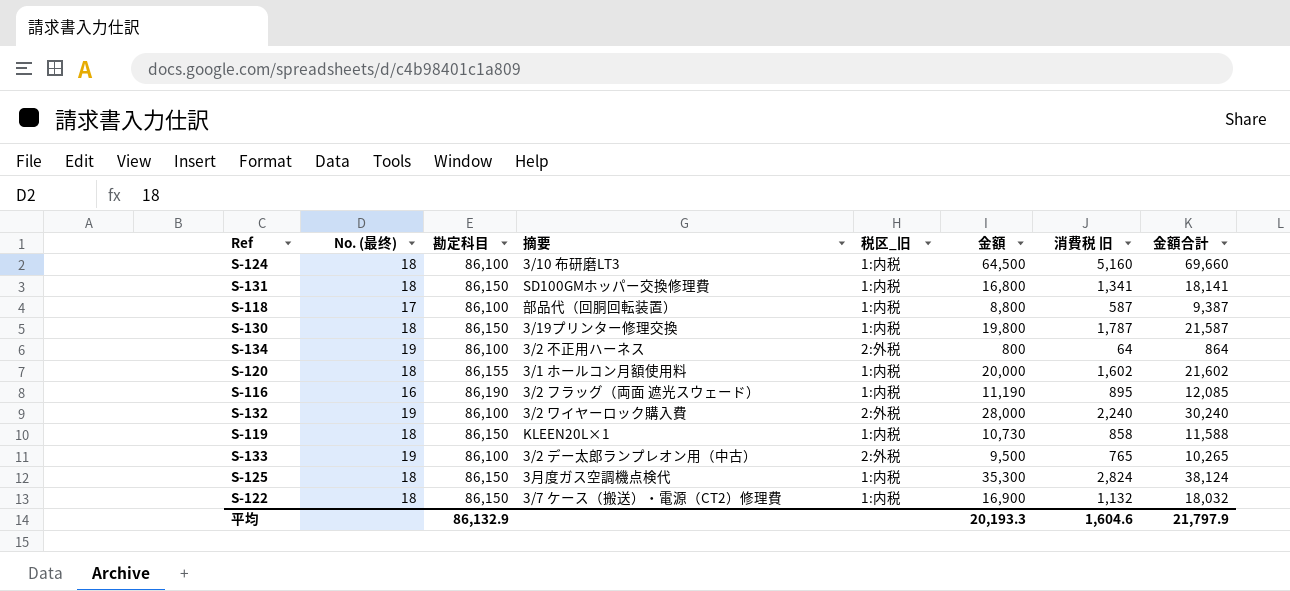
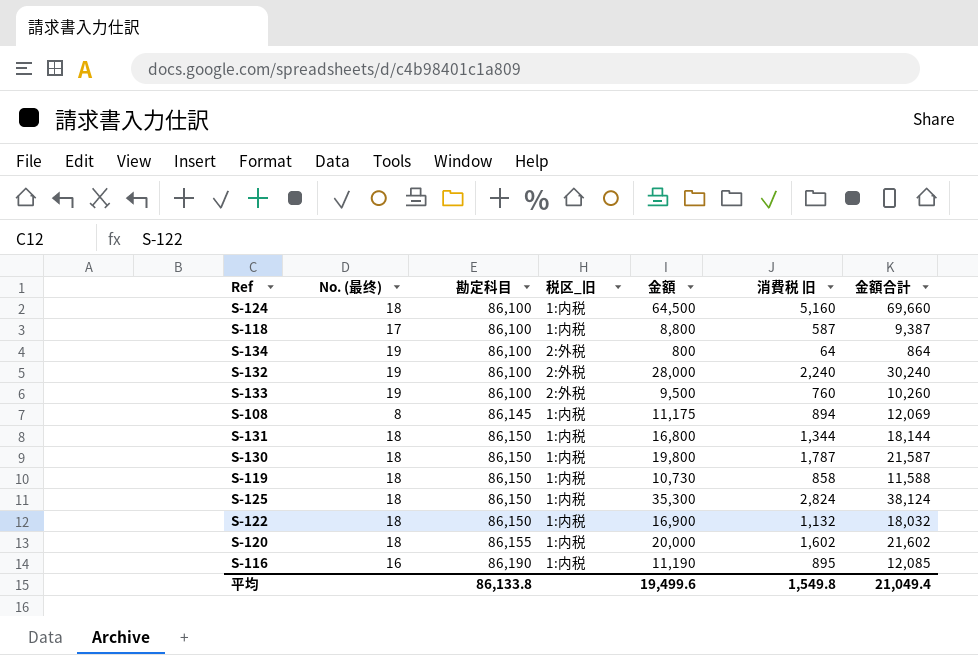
row order: none -> 勘定科目 ascending
column 摘要 | position: 4 -> none
S-133 | 消費税 旧: 765 -> 760
S-133 | 金額合計: 10,265 -> 10,260
row S-108: none -> 8 | 86,145 | 1:内税 | 11,175 | 894 | 12,069
S-131 | 消費税 旧: 1,341 -> 1,344
S-131 | 金額合計: 18,141 -> 18,144
平均 | 勘定科目: 86,132.9 -> 86,133.8
平均 | 金額: 20,193.3 -> 19,499.6
平均 | 消費税 旧: 1,604.6 -> 1,549.8
平均 | 金額合計: 21,797.9 -> 21,049.4

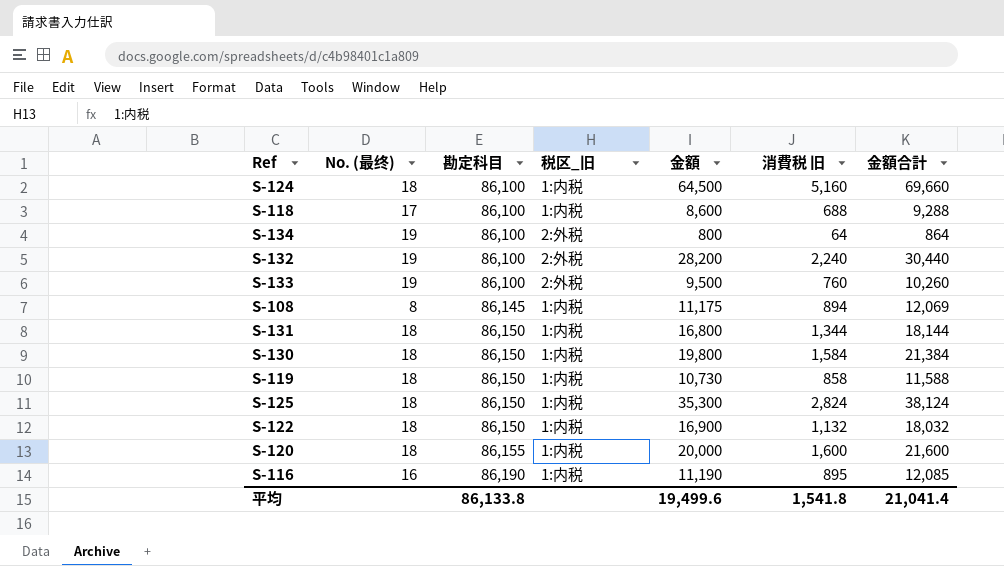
S-118 | 金額: 8,800 -> 8,600
S-118 | 消費税 旧: 587 -> 688
S-118 | 金額合計: 9,387 -> 9,288
S-132 | 金額: 28,000 -> 28,200
S-132 | 金額合計: 30,240 -> 30,440
S-130 | 消費税 旧: 1,787 -> 1,584
S-130 | 金額合計: 21,587 -> 21,384
S-120 | 消費税 旧: 1,602 -> 1,600
S-120 | 金額合計: 21,602 -> 21,600
平均 | 消費税 旧: 1,549.8 -> 1,541.8
平均 | 金額合計: 21,049.4 -> 21,041.4

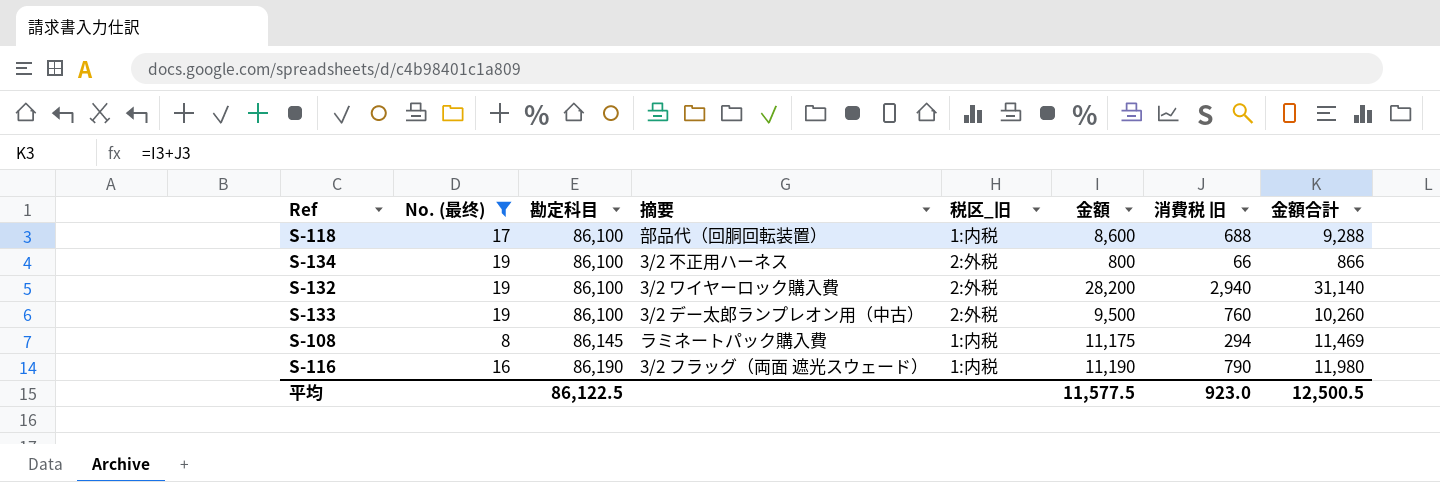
filter: none -> No. (最终) != 18
column 摘要 | position: none -> 4
S-134 | 消費税 旧: 64 -> 66
S-134 | 金額合計: 864 -> 866
S-132 | 消費税 旧: 2,240 -> 2,940
S-132 | 金額合計: 30,440 -> 31,140
S-108 | 消費税 旧: 894 -> 294
S-108 | 金額合計: 12,069 -> 11,469
S-116 | 消費税 旧: 895 -> 790
S-116 | 金額合計: 12,085 -> 11,980
平均 | 勘定科目: 86,133.8 -> 86,122.5
平均 | 金額: 19,499.6 -> 11,577.5
平均 | 消費税 旧: 1,541.8 -> 923.0
平均 | 金額合計: 21,041.4 -> 12,500.5

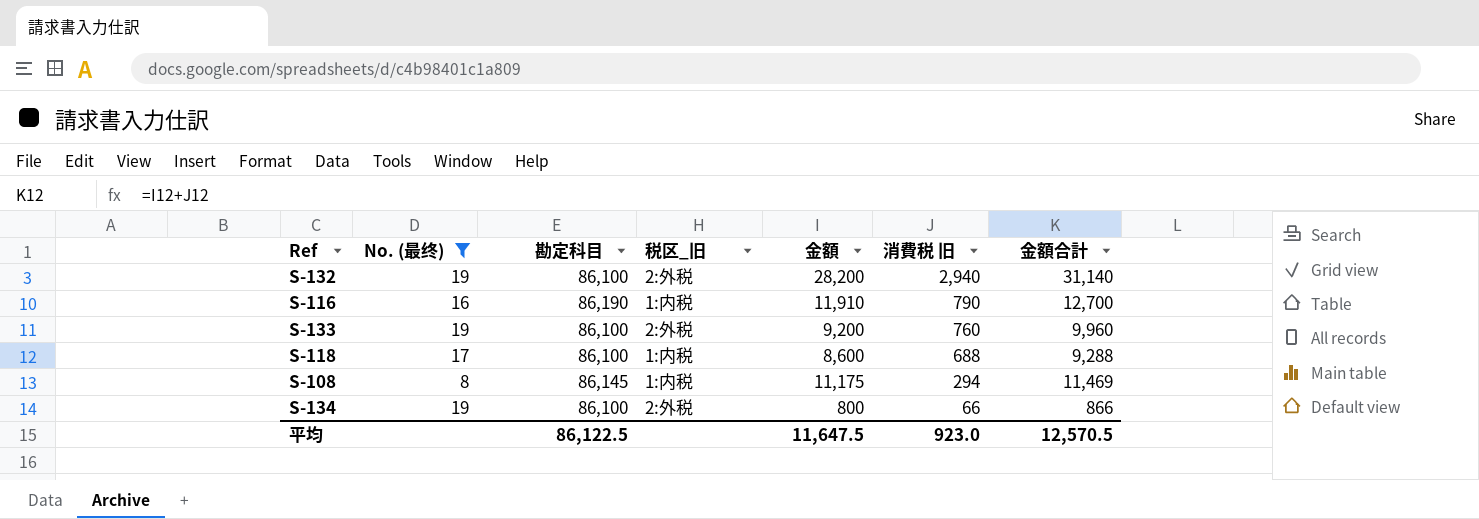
row order: 勘定科目 ascending -> 消費税 旧 descending
column 摘要 | position: 4 -> none
S-116 | 金額: 11,190 -> 11,910
S-116 | 金額合計: 11,980 -> 12,700
S-133 | 金額: 9,500 -> 9,200
S-133 | 金額合計: 10,260 -> 9,960
平均 | 金額: 11,577.5 -> 11,647.5
平均 | 金額合計: 12,500.5 -> 12,570.5

